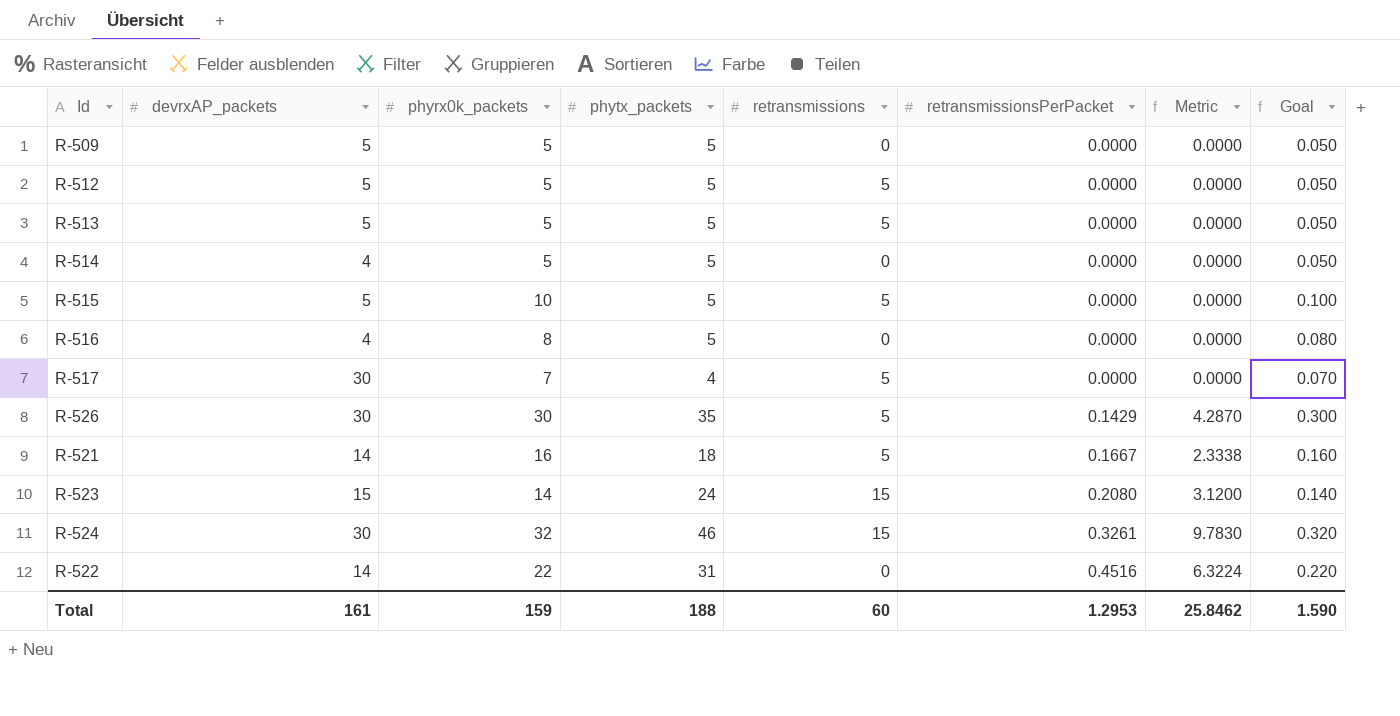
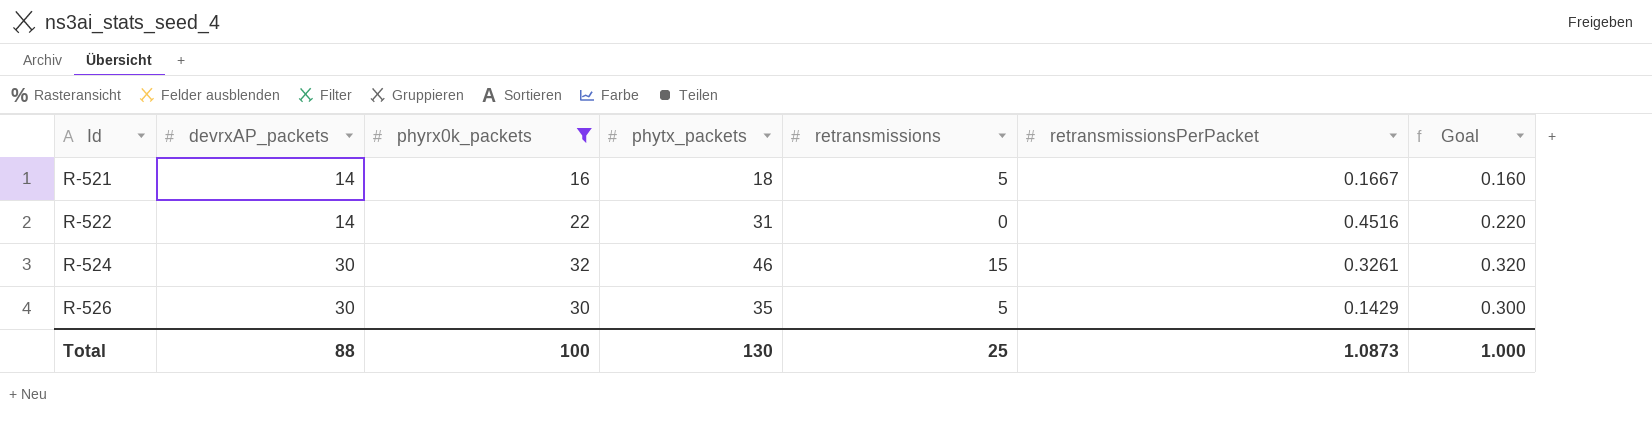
filter: none -> phyrx0k_packets >= 16
row order: retransmissionsPerPacket ascending -> Id ascending
column Metric | formula: [devrxAP_packets] * [retransmissionsPerPacket] -> none
Total | devrxAP_packets: 161 -> 88
Total | phyrx0k_packets: 159 -> 100
Total | phytx_packets: 188 -> 130
Total | retransmissions: 60 -> 25
Total | retransmissionsPerPacket: 1.2953 -> 1.0873
Total | Goal: 1.590 -> 1.000

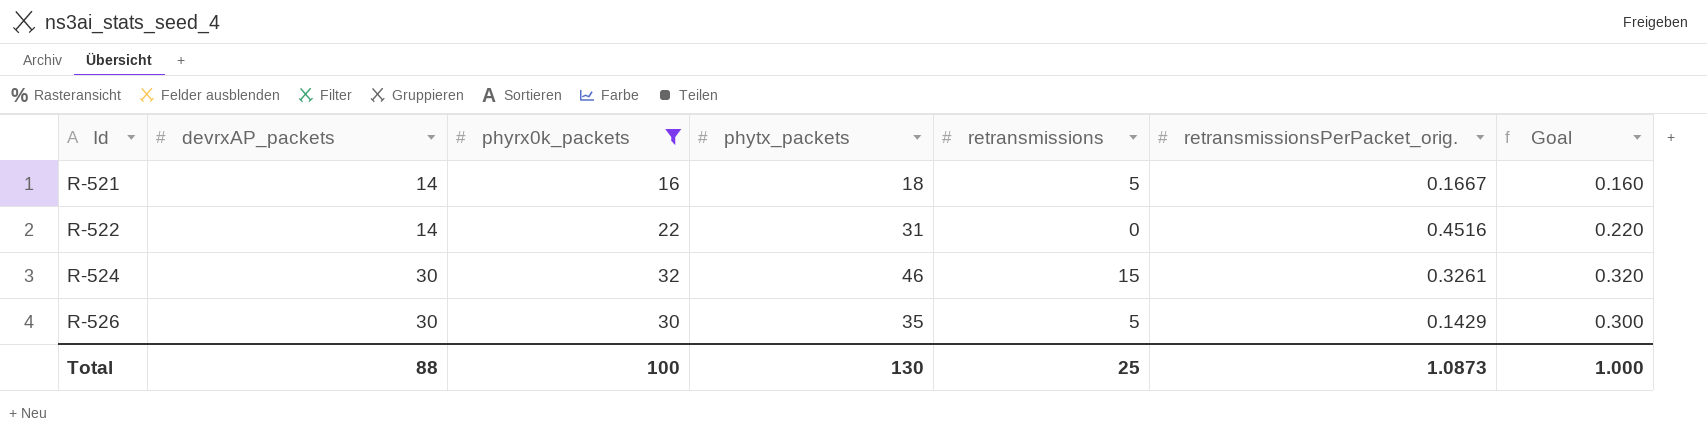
column name: retransmissionsPerPacket -> retransmissionsPerPacket_orig.

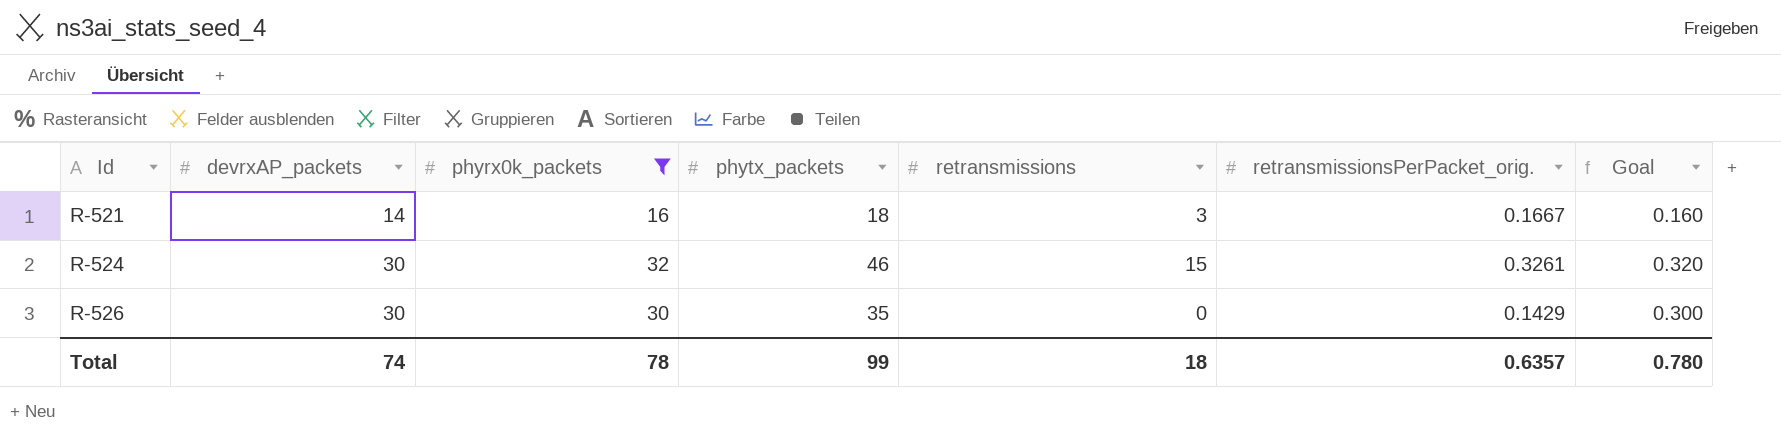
row R-522: 14 | 22 | 31 | 0 | 0.4516 | 0.220 -> none
R-521 | retransmissions: 5 -> 3
R-526 | retransmissions: 5 -> 0
Total | devrxAP_packets: 88 -> 74
Total | phyrx0k_packets: 100 -> 78
Total | phytx_packets: 130 -> 99
Total | retransmissions: 25 -> 18
Total | retransmissionsPerPacket_orig.: 1.0873 -> 0.6357
Total | Goal: 1.000 -> 0.780

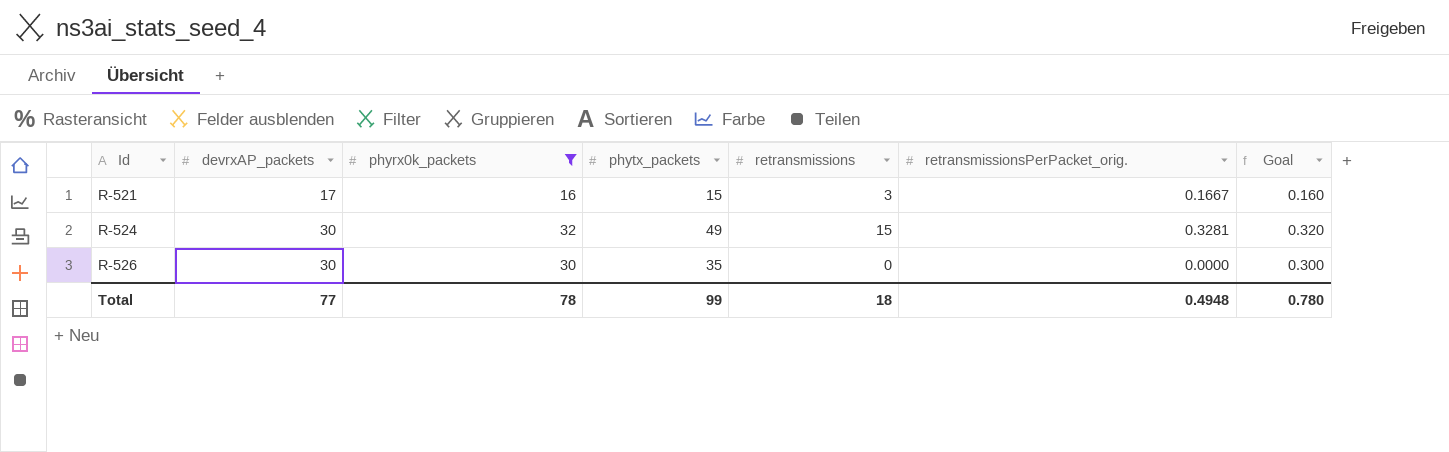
R-521 | devrxAP_packets: 14 -> 17
R-521 | phytx_packets: 18 -> 15
R-524 | phytx_packets: 46 -> 49
R-524 | retransmissionsPerPacket_orig.: 0.3261 -> 0.3281
R-526 | retransmissionsPerPacket_orig.: 0.1429 -> 0.0000
Total | devrxAP_packets: 74 -> 77
Total | retransmissionsPerPacket_orig.: 0.6357 -> 0.4948

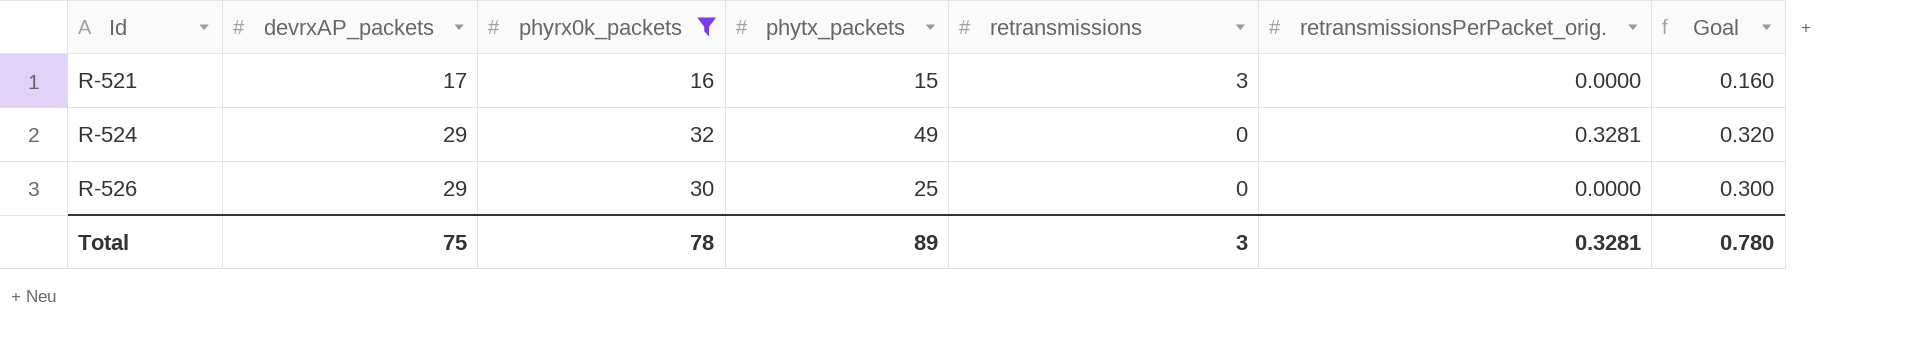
R-521 | retransmissionsPerPacket_orig.: 0.1667 -> 0.0000
R-524 | devrxAP_packets: 30 -> 29
R-524 | retransmissions: 15 -> 0
R-526 | devrxAP_packets: 30 -> 29
R-526 | phytx_packets: 35 -> 25
Total | devrxAP_packets: 77 -> 75
Total | phytx_packets: 99 -> 89
Total | retransmissions: 18 -> 3
Total | retransmissionsPerPacket_orig.: 0.4948 -> 0.3281

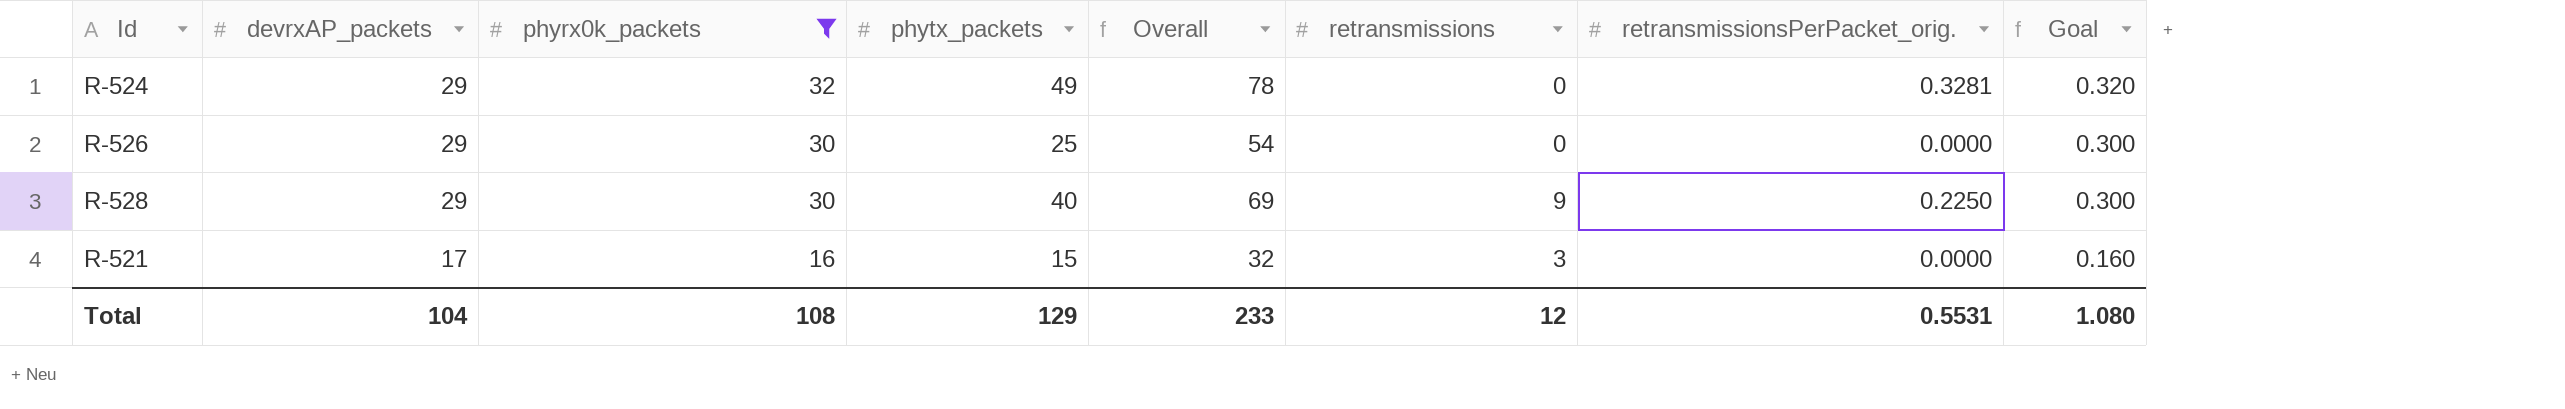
row order: Id ascending -> devrxAP_packets descending
column Overall | formula: none -> [devrxAP_packets] + [phytx_packets]
row R-528: none -> 29 | 30 | 40 | 69 | 9 | 0.2250 | 0.300
Total | devrxAP_packets: 75 -> 104
Total | phyrx0k_packets: 78 -> 108
Total | phytx_packets: 89 -> 129
Total | retransmissions: 3 -> 12
Total | retransmissionsPerPacket_orig.: 0.3281 -> 0.5531
Total | Goal: 0.780 -> 1.080

